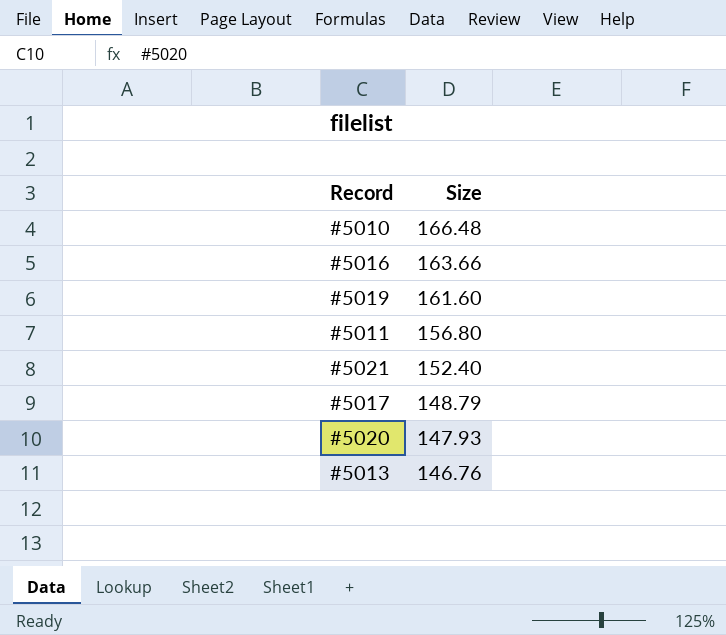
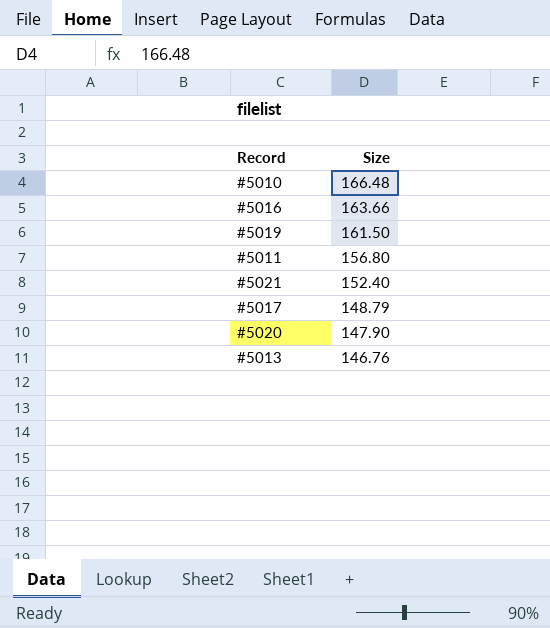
#5019 | Size: 161.60 -> 161.50
#5020 | Size: 147.93 -> 147.90

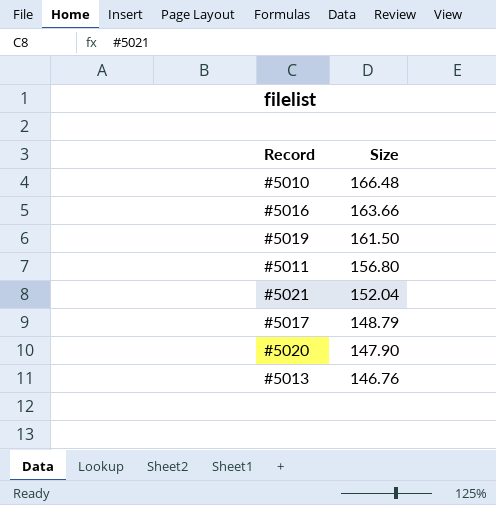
#5021 | Size: 152.40 -> 152.04

